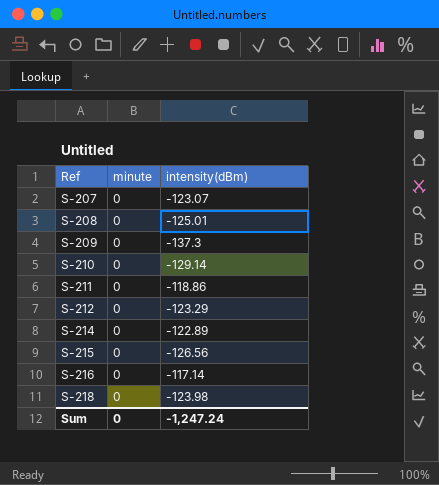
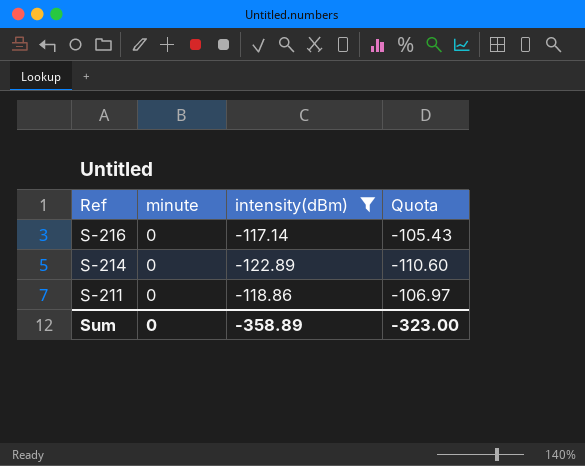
filter: none -> intensity(dBm) >= -122.89
row order: Ref ascending -> Ref descending
column Quota | formula: none -> [intensity(dBm)] * 0.9
Sum | intensity(dBm): -1,247.24 -> -358.89

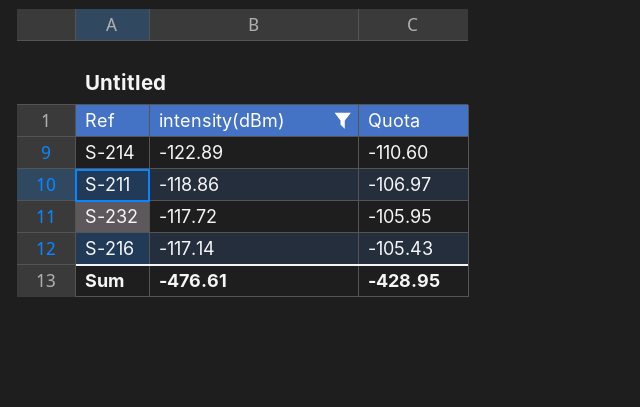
row order: Ref descending -> intensity(dBm) ascending
column minute | position: 2 -> none
row S-232: none -> -117.72 | -105.95
Sum | intensity(dBm): -358.89 -> -476.61
Sum | Quota: -323.00 -> -428.95

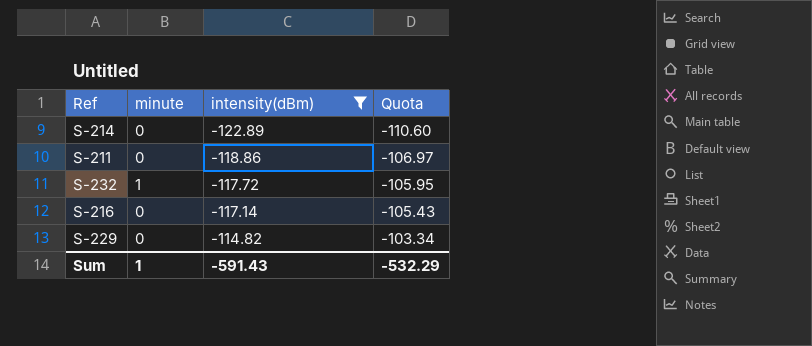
column minute | position: none -> 2
row S-229: none -> 0 | -114.82 | -103.34
Sum | intensity(dBm): -476.61 -> -591.43
Sum | Quota: -428.95 -> -532.29

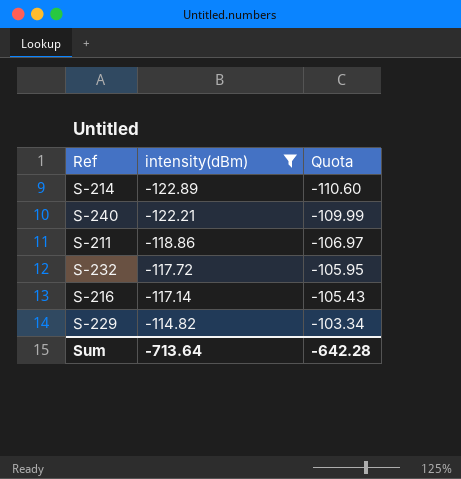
column minute | position: 2 -> none
row S-240: none -> -122.21 | -109.99
Sum | intensity(dBm): -591.43 -> -713.64
Sum | Quota: -532.29 -> -642.28

